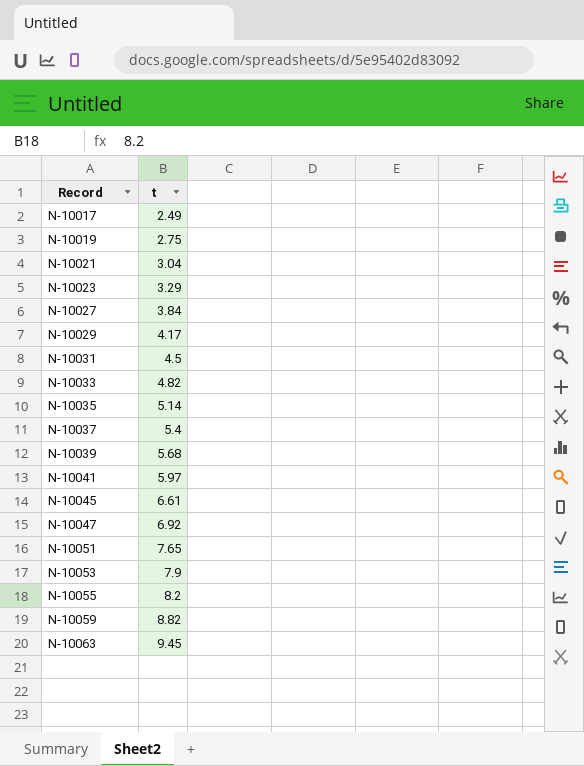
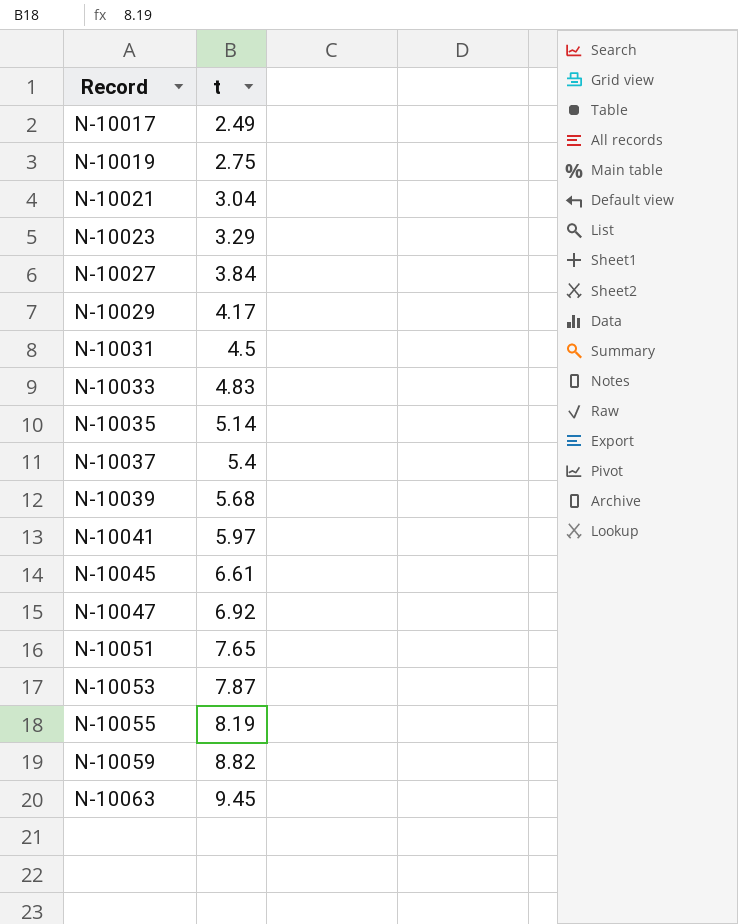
N-10033 | t: 4.82 -> 4.83
N-10053 | t: 7.9 -> 7.87
N-10055 | t: 8.2 -> 8.19

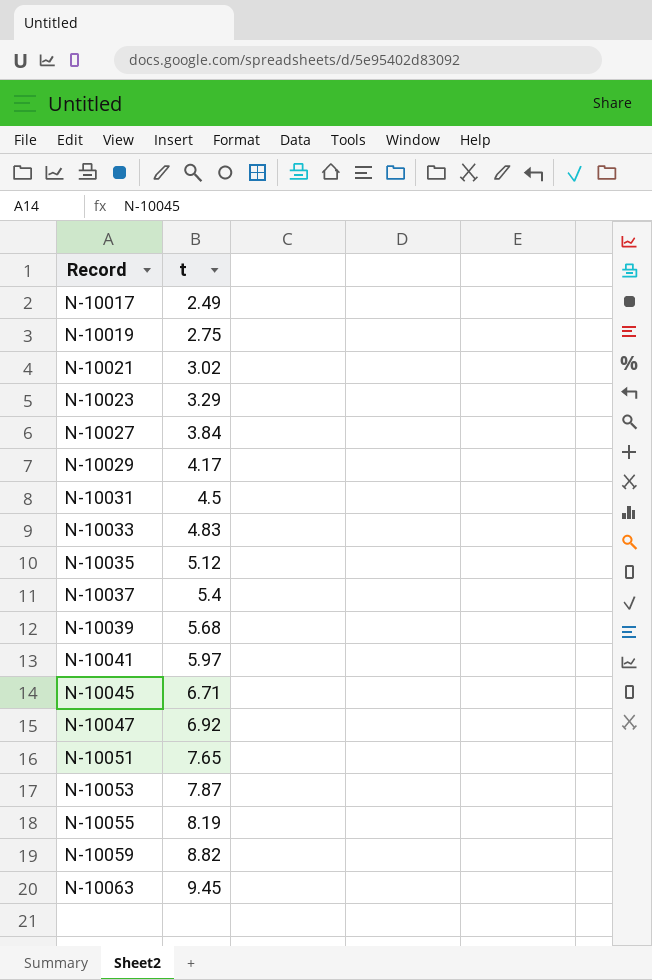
N-10021 | t: 3.04 -> 3.02
N-10035 | t: 5.14 -> 5.12
N-10045 | t: 6.61 -> 6.71

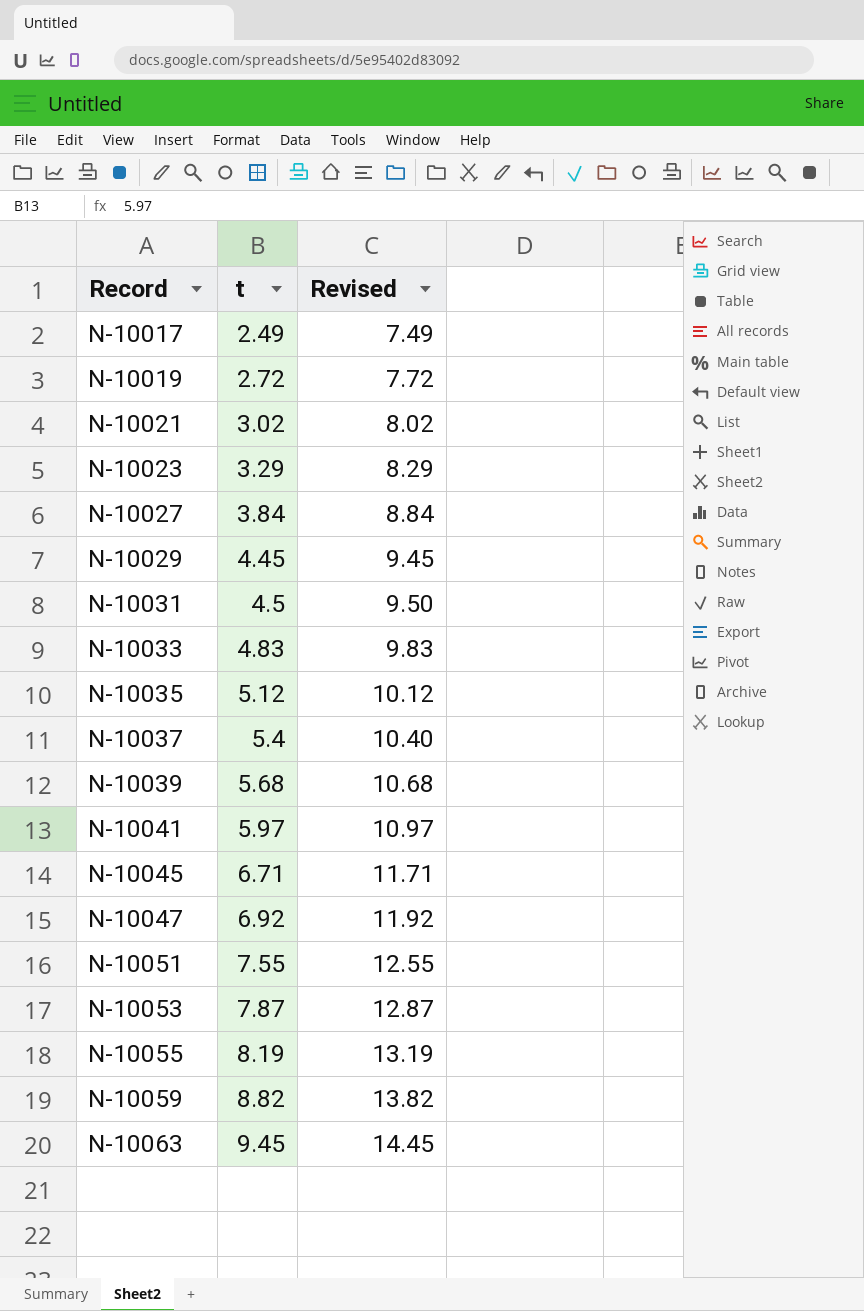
column Revised | formula: none -> [t] + 5
N-10019 | t: 2.75 -> 2.72
N-10029 | t: 4.17 -> 4.45
N-10051 | t: 7.65 -> 7.55

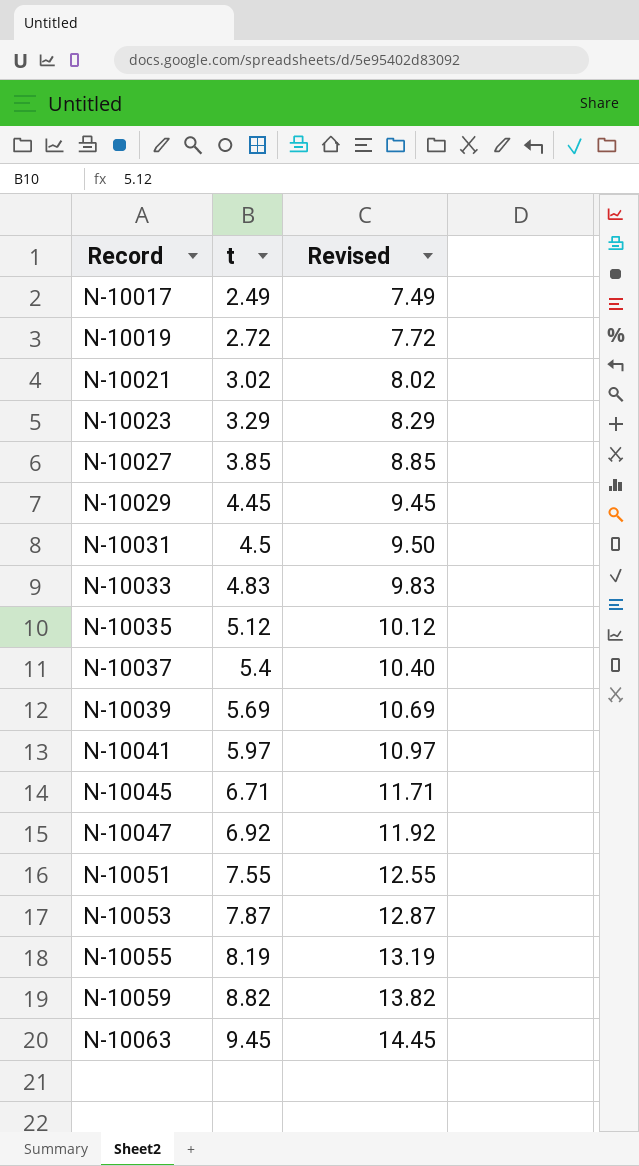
N-10027 | t: 3.84 -> 3.85
N-10027 | Revised: 8.84 -> 8.85
N-10039 | t: 5.68 -> 5.69
N-10039 | Revised: 10.68 -> 10.69

